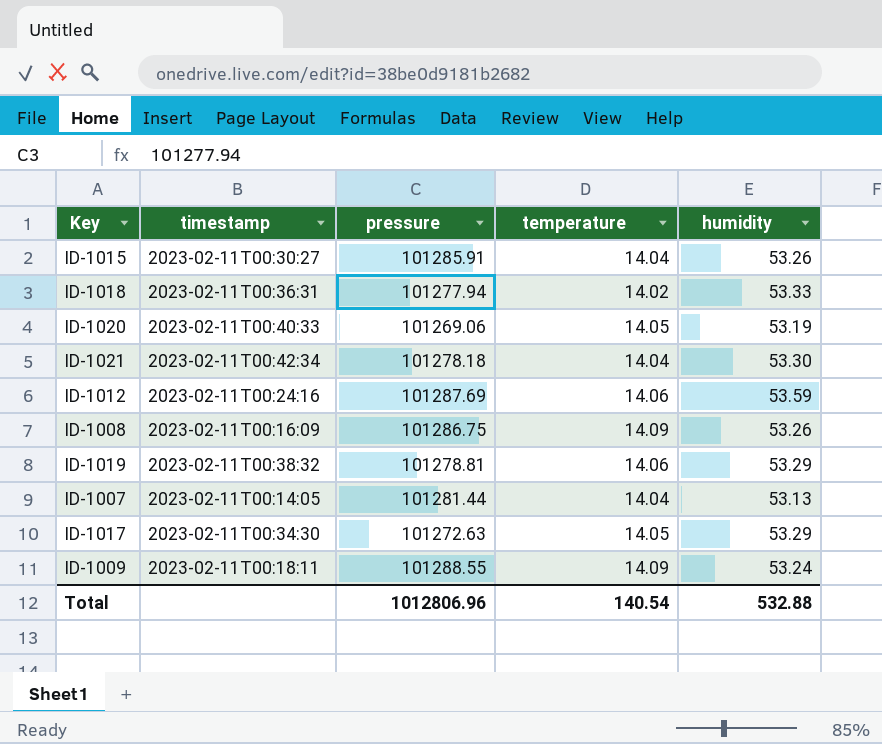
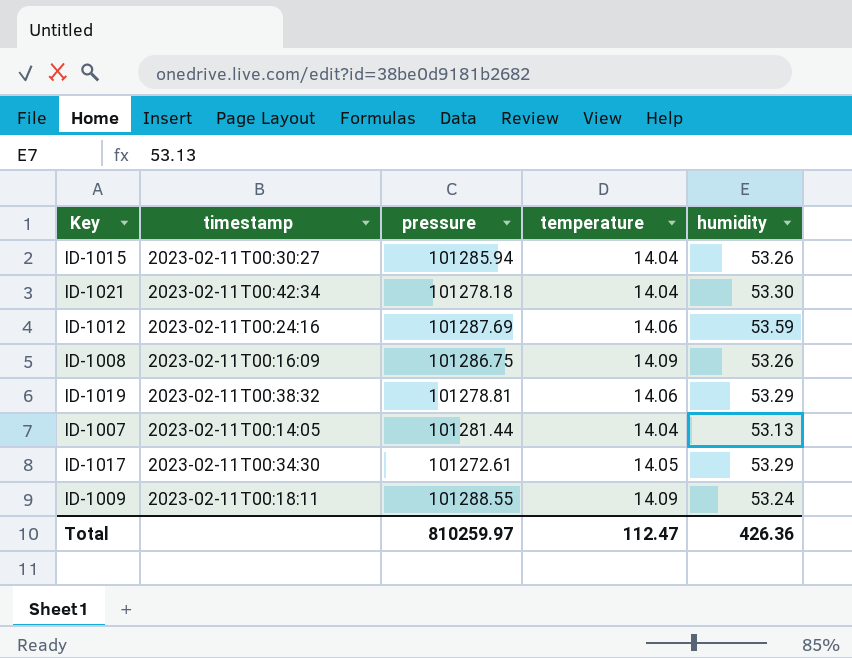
row ID-1018: 2023-02-11T00:36:31 | 101277.94 | 14.02 | 53.33 -> none
row ID-1020: 2023-02-11T00:40:33 | 101269.06 | 14.05 | 53.19 -> none
ID-1015 | pressure: 101285.91 -> 101285.94
ID-1017 | pressure: 101272.63 -> 101272.61
Total | pressure: 1012806.96 -> 810259.97
Total | temperature: 140.54 -> 112.47
Total | humidity: 532.88 -> 426.36

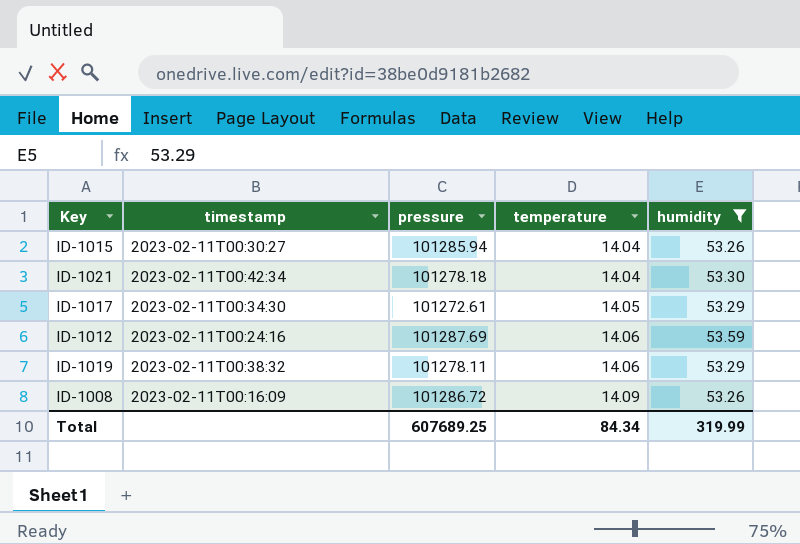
filter: none -> humidity >= 53.26
row order: none -> temperature ascending
ID-1019 | pressure: 101278.81 -> 101278.11
ID-1008 | pressure: 101286.75 -> 101286.72
Total | pressure: 810259.97 -> 607689.25
Total | temperature: 112.47 -> 84.34
Total | humidity: 426.36 -> 319.99

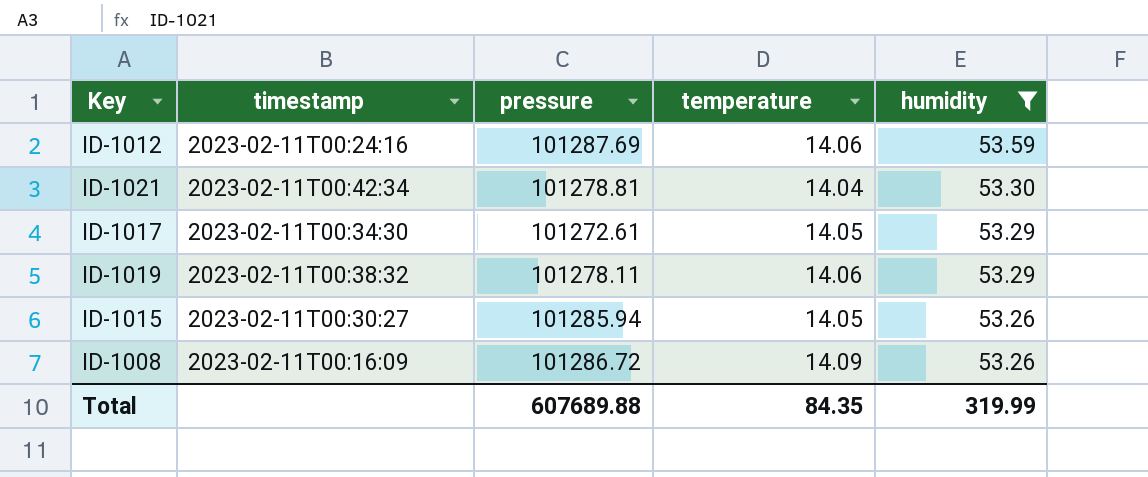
row order: temperature ascending -> humidity descending
ID-1021 | pressure: 101278.18 -> 101278.81
ID-1015 | temperature: 14.04 -> 14.05
Total | pressure: 607689.25 -> 607689.88
Total | temperature: 84.34 -> 84.35

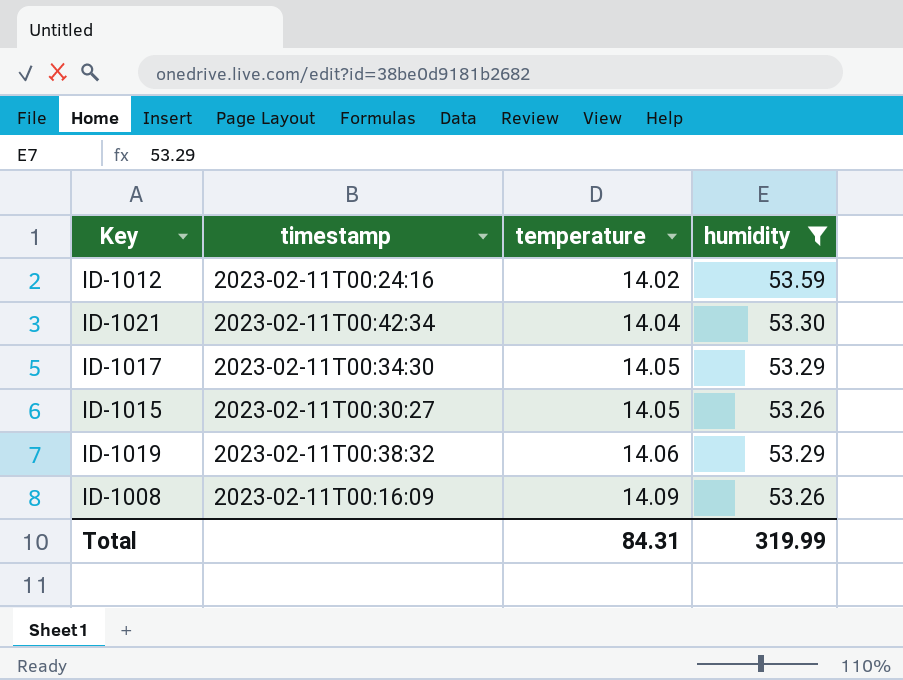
row order: humidity descending -> temperature ascending
column pressure | position: 3 -> none
ID-1012 | temperature: 14.06 -> 14.02
Total | temperature: 84.35 -> 84.31

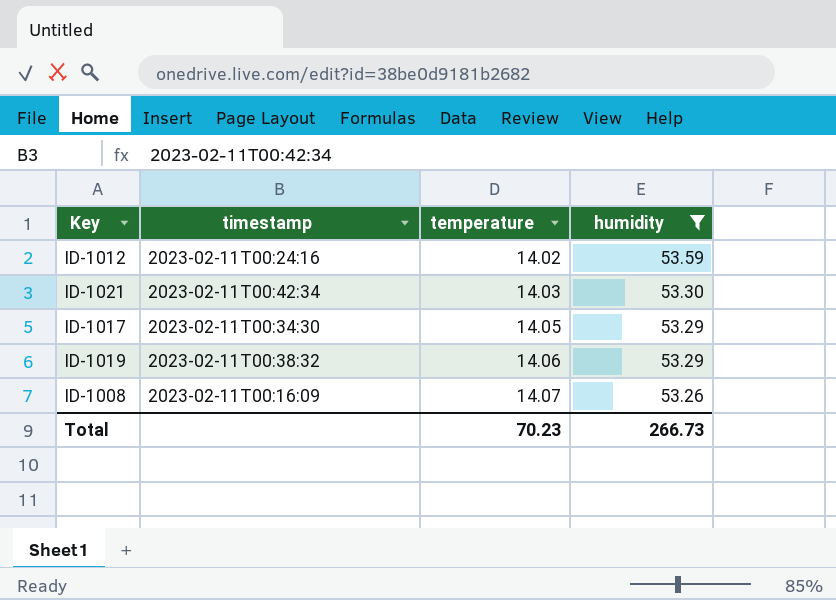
row ID-1015: 2023-02-11T00:30:27 | 14.05 | 53.26 -> none
ID-1021 | temperature: 14.04 -> 14.03
ID-1008 | temperature: 14.09 -> 14.07
Total | temperature: 84.31 -> 70.23
Total | humidity: 319.99 -> 266.73

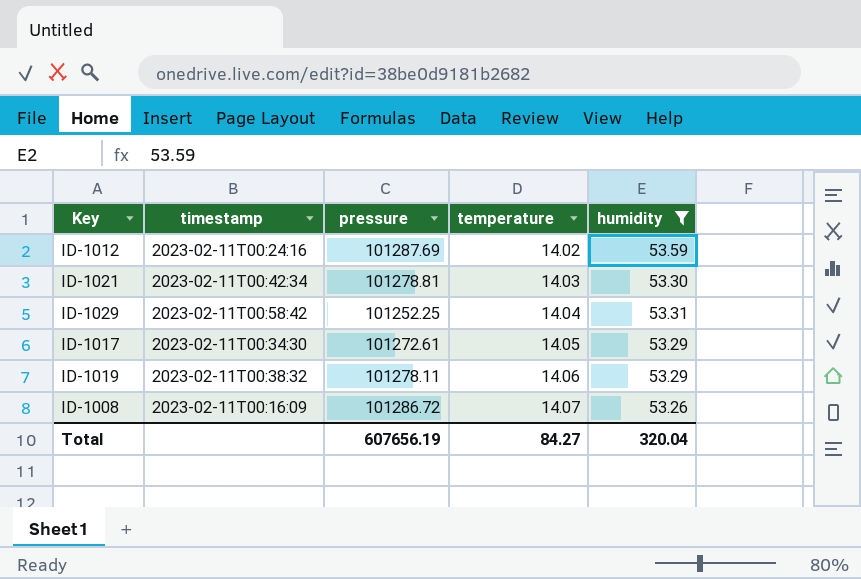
column pressure | position: none -> 3
row ID-1029: none -> 2023-02-11T00:58:42 | 101252.25 | 14.04 | 53.31
Total | temperature: 70.23 -> 84.27
Total | humidity: 266.73 -> 320.04

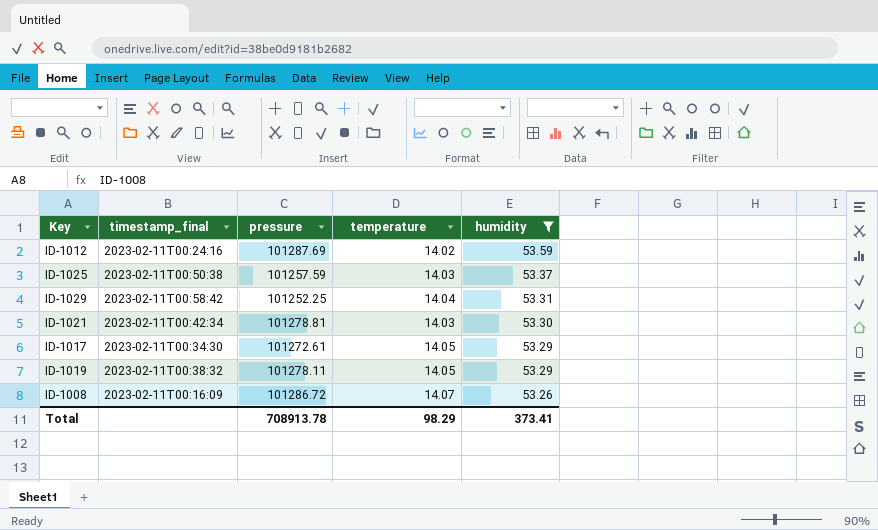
row order: temperature ascending -> humidity descending
column name: timestamp -> timestamp_final
row ID-1025: none -> 2023-02-11T00:50:38 | 101257.59 | 14.03 | 53.37
ID-1019 | temperature: 14.06 -> 14.05
Total | pressure: 607656.19 -> 708913.78
Total | temperature: 84.27 -> 98.29
Total | humidity: 320.04 -> 373.41

